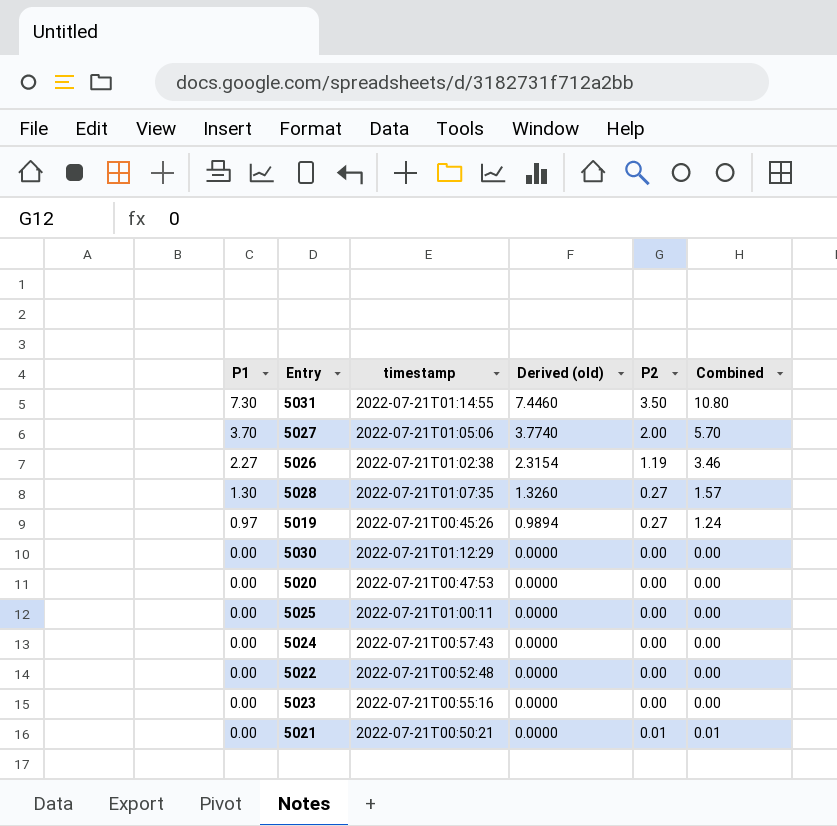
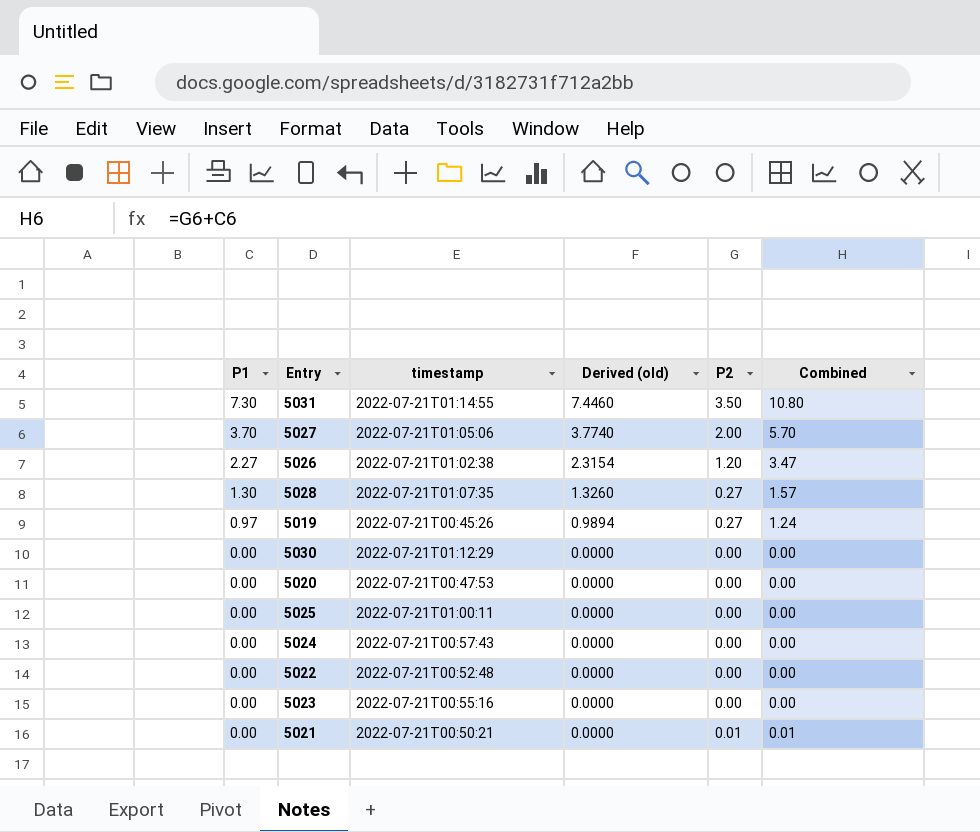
5026 | P2: 1.19 -> 1.20
5026 | Combined: 3.46 -> 3.47

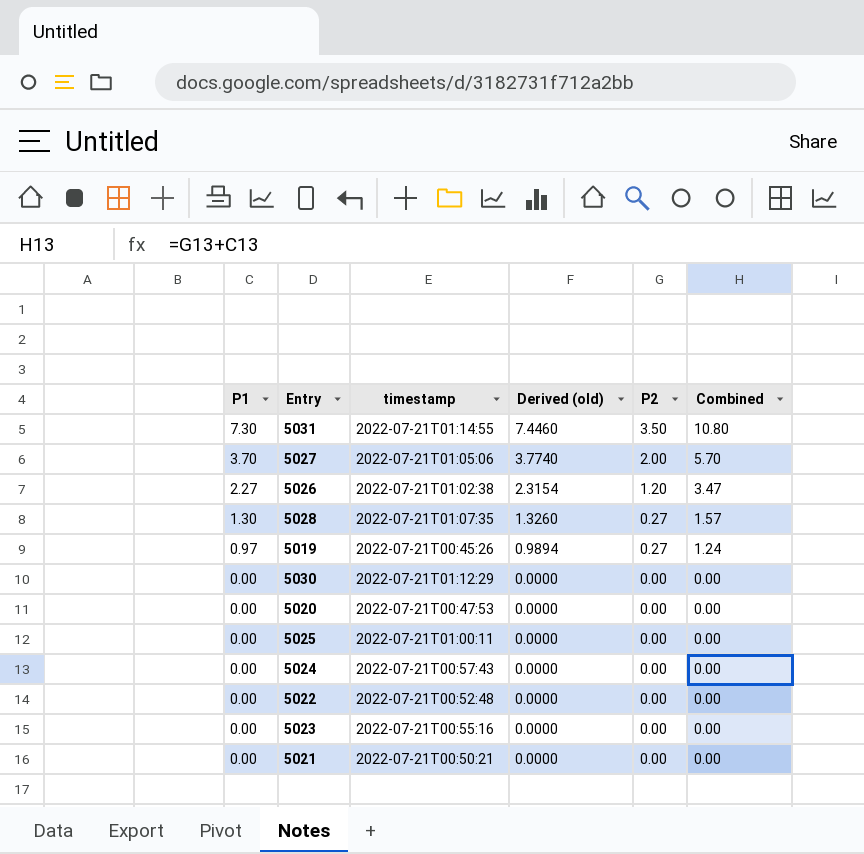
5021 | P2: 0.01 -> 0.00
5021 | Combined: 0.01 -> 0.00

